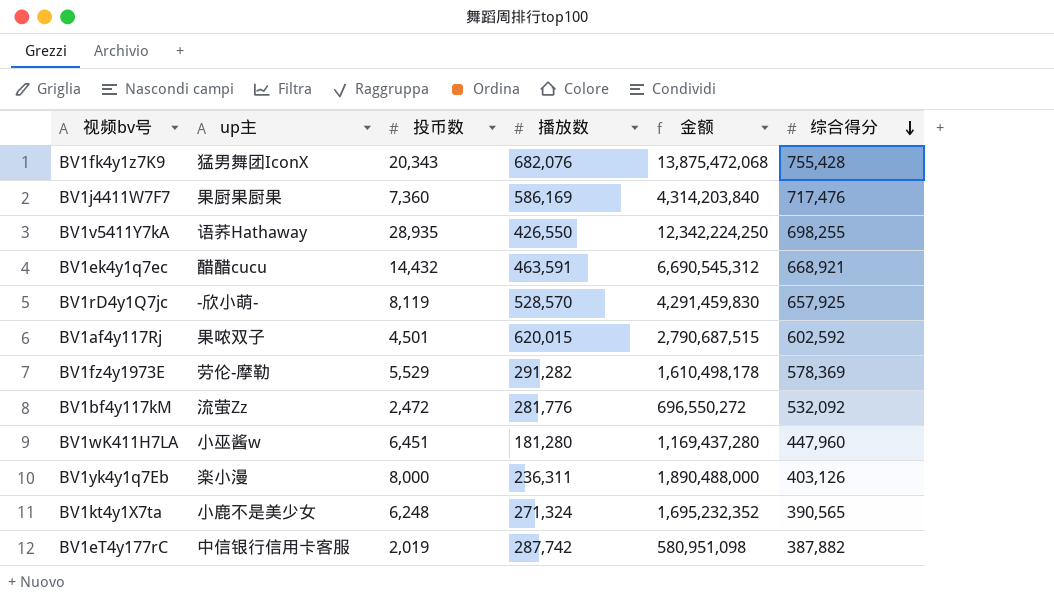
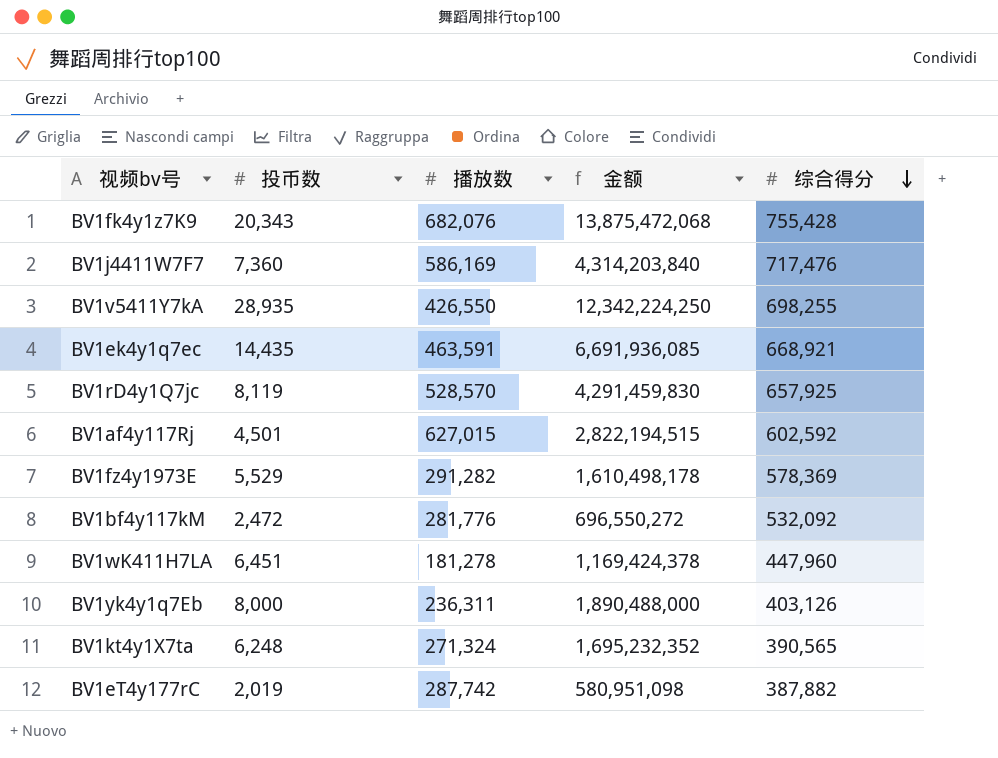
column up主 | position: 2 -> none
BV1ek4y1q7ec | 投币数: 14,432 -> 14,435
BV1ek4y1q7ec | 金额: 6,690,545,312 -> 6,691,936,085
BV1af4y117Rj | 播放数: 620,015 -> 627,015
BV1af4y117Rj | 金额: 2,790,687,515 -> 2,822,194,515
BV1wK411H7LA | 播放数: 181,280 -> 181,278
BV1wK411H7LA | 金额: 1,169,437,280 -> 1,169,424,378

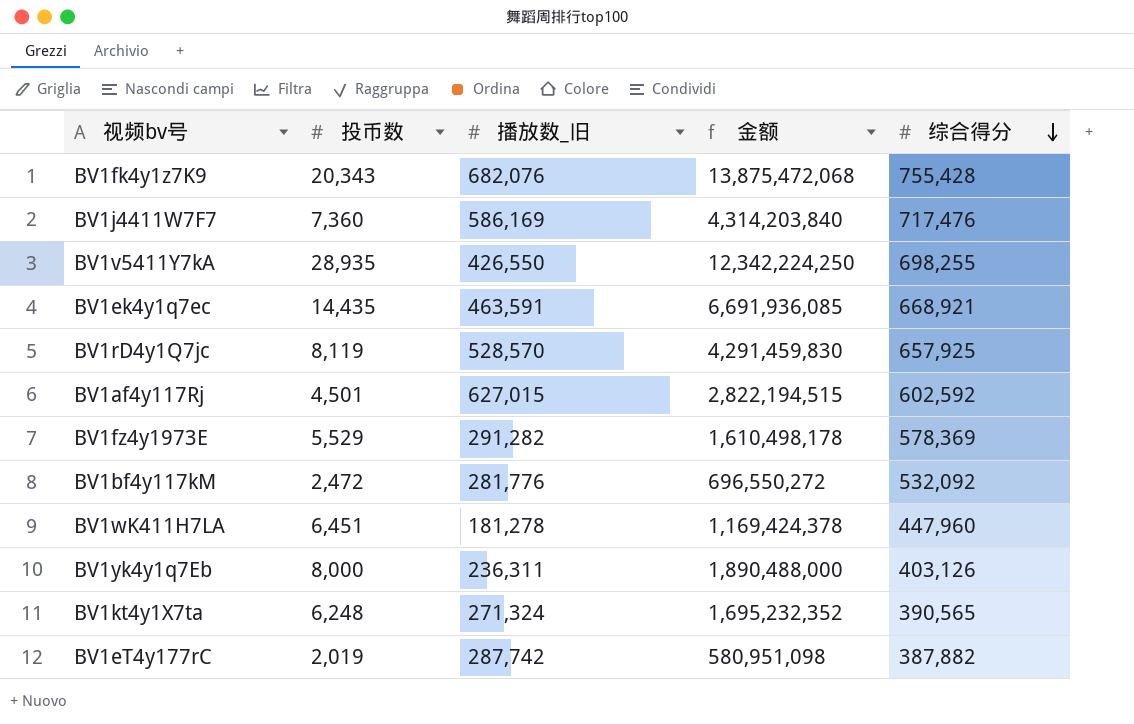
column name: 播放数 -> 播放数_旧

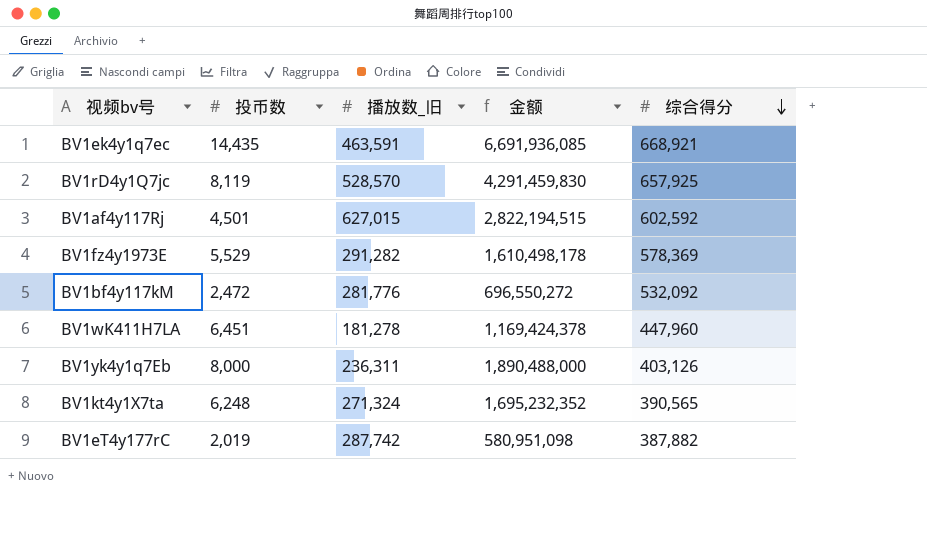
row BV1fk4y1z7K9: 20,343 | 682,076 | 13,875,472,068 | 755,428 -> none
row BV1j4411W7F7: 7,360 | 586,169 | 4,314,203,840 | 717,476 -> none
row BV1v5411Y7kA: 28,935 | 426,550 | 12,342,224,250 | 698,255 -> none

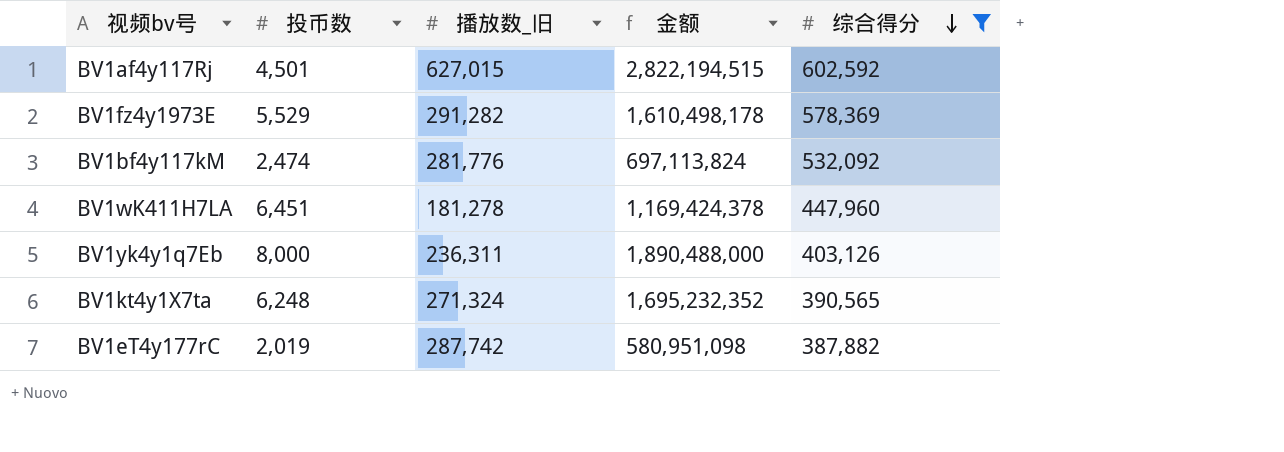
filter: none -> 综合得分 <= 602,592
BV1bf4y117kM | 投币数: 2,472 -> 2,474
BV1bf4y117kM | 金额: 696,550,272 -> 697,113,824

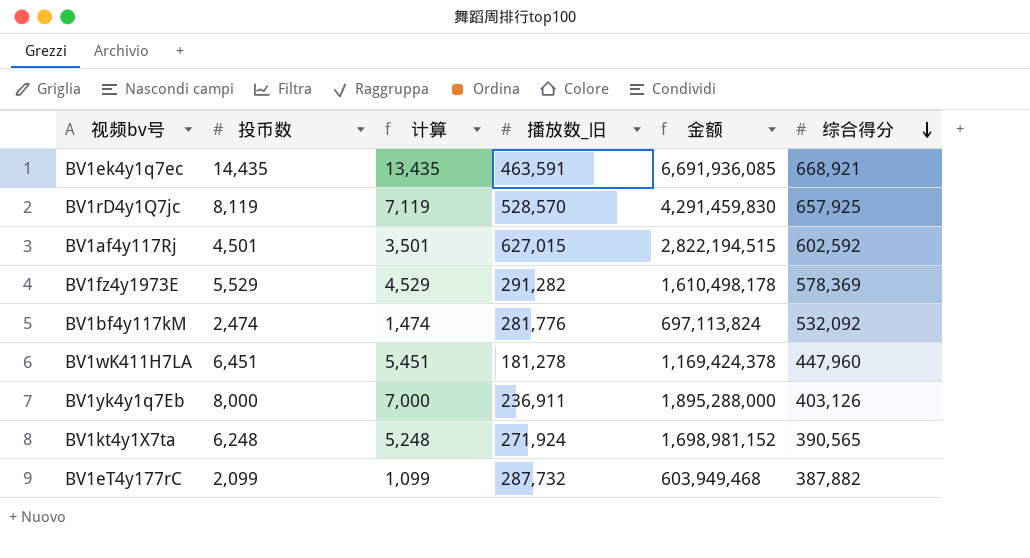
filter: 综合得分 <= 602,592 -> none
column 计算 | formula: none -> [投币数] - 1000
BV1yk4y1q7Eb | 播放数_旧: 236,311 -> 236,911
BV1yk4y1q7Eb | 金额: 1,890,488,000 -> 1,895,288,000
BV1kt4y1X7ta | 播放数_旧: 271,324 -> 271,924
BV1kt4y1X7ta | 金额: 1,695,232,352 -> 1,698,981,152
BV1eT4y177rC | 投币数: 2,019 -> 2,099
BV1eT4y177rC | 播放数_旧: 287,742 -> 287,732
BV1eT4y177rC | 金额: 580,951,098 -> 603,949,468

